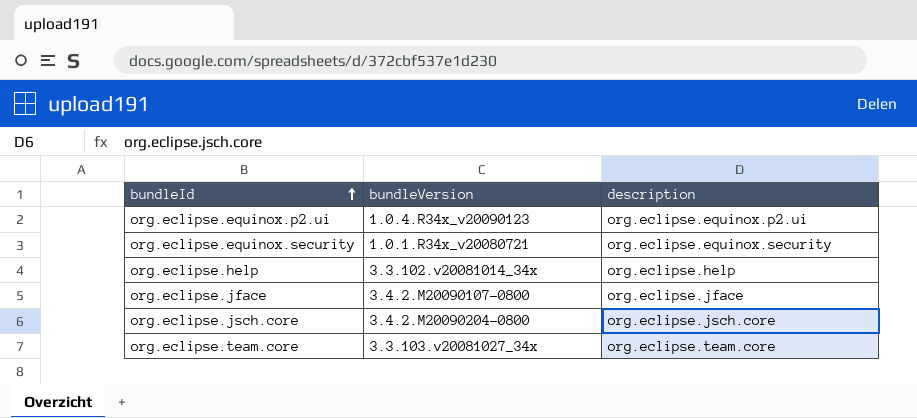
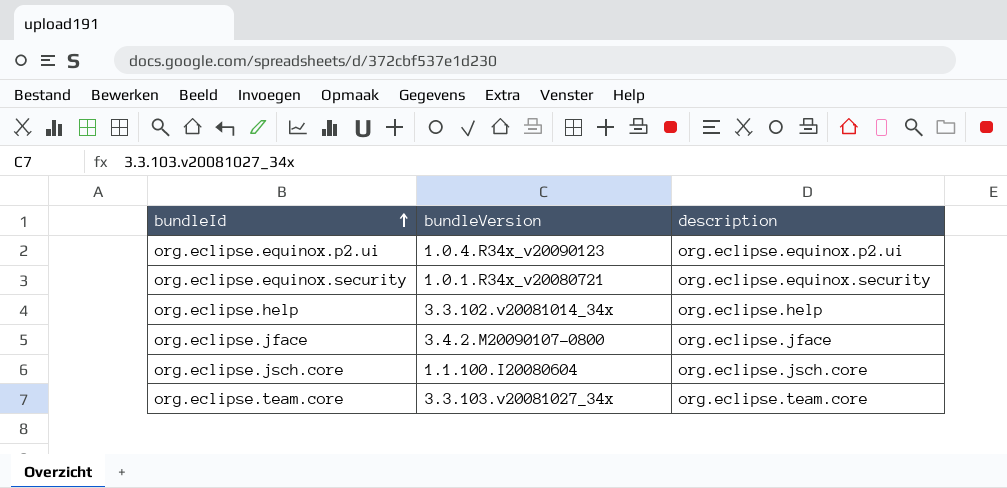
org.eclipse.jsch.core | bundleVersion: 3.4.2.M20090204-0800 -> 1.1.100.I20080604

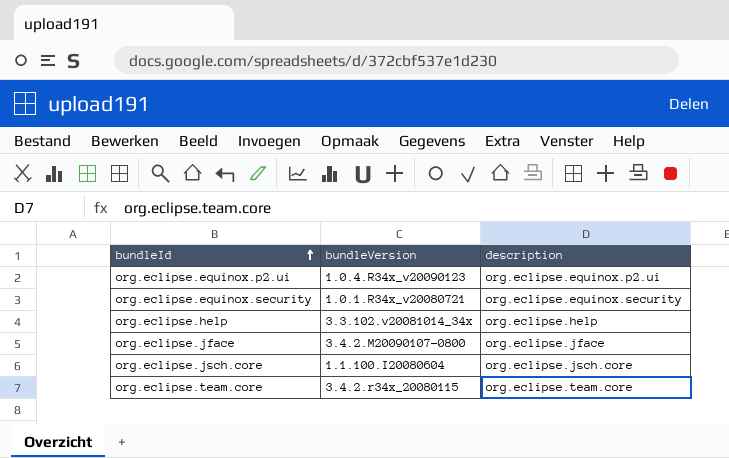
org.eclipse.team.core | bundleVersion: 3.3.103.v20081027_34x -> 3.4.2.r34x_20080115

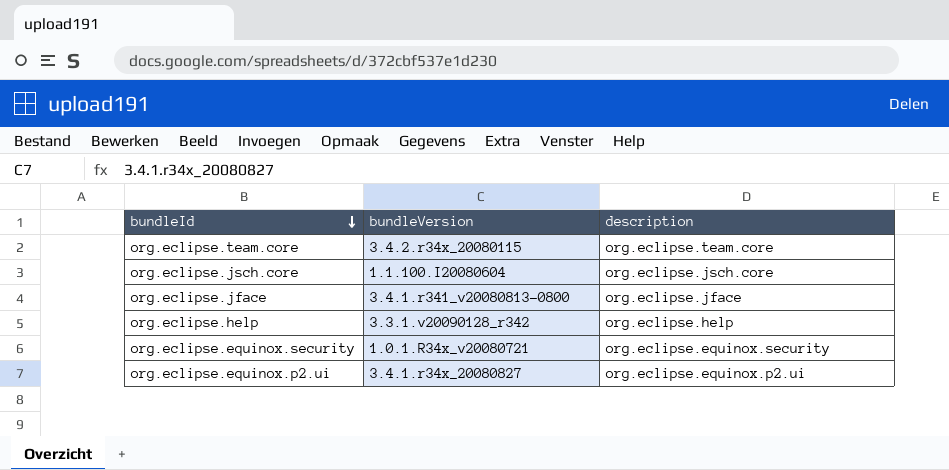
row order: bundleId ascending -> bundleId descending
org.eclipse.jface | bundleVersion: 3.4.2.M20090107-0800 -> 3.4.1.r341_v20080813-0800
org.eclipse.help | bundleVersion: 3.3.102.v20081014_34x -> 3.3.1.v20090128_r342
org.eclipse.equinox.p2.ui | bundleVersion: 1.0.4.R34x_v20090123 -> 3.4.1.r34x_20080827

